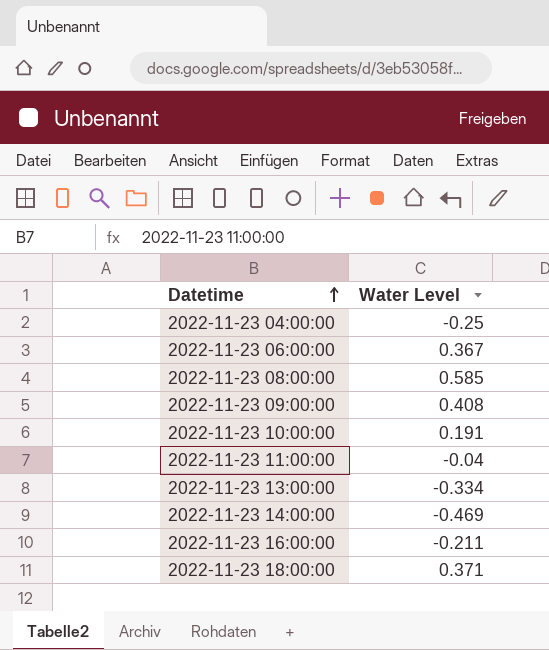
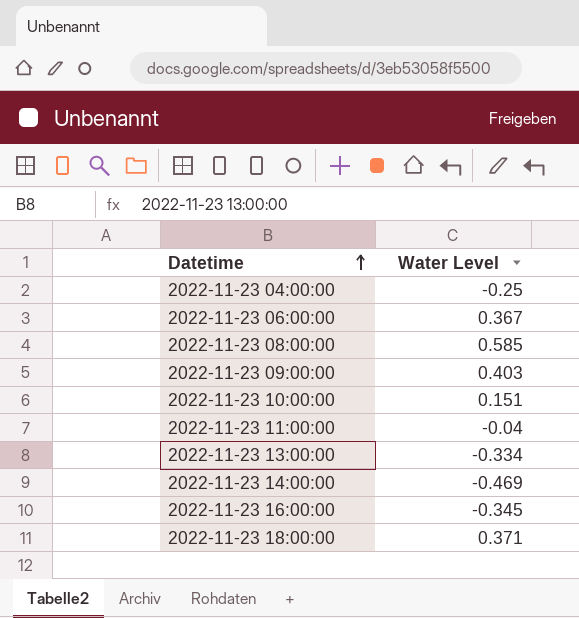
2022-11-23 09:00:00 | Water Level: 0.408 -> 0.403
2022-11-23 10:00:00 | Water Level: 0.191 -> 0.151
2022-11-23 16:00:00 | Water Level: -0.211 -> -0.345

